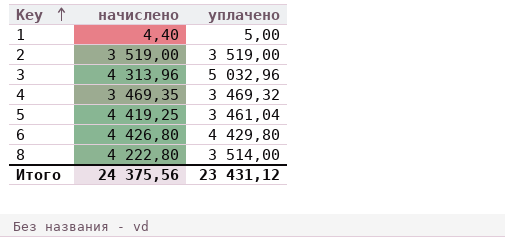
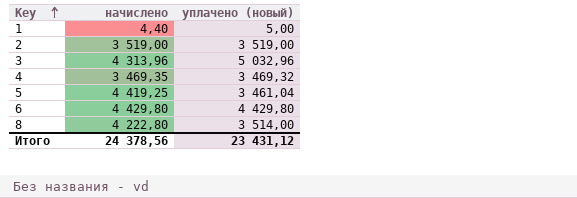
column name: уплачено -> уплачено (новый)
6 | начислено: 4 426,80 -> 4 429,80
Итого | начислено: 24 375,56 -> 24 378,56

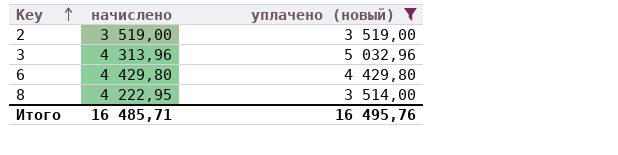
filter: none -> уплачено (новый) >= 3 514,00
8 | начислено: 4 222,80 -> 4 222,95
Итого | начислено: 24 378,56 -> 16 485,71
Итого | уплачено (новый): 23 431,12 -> 16 495,76

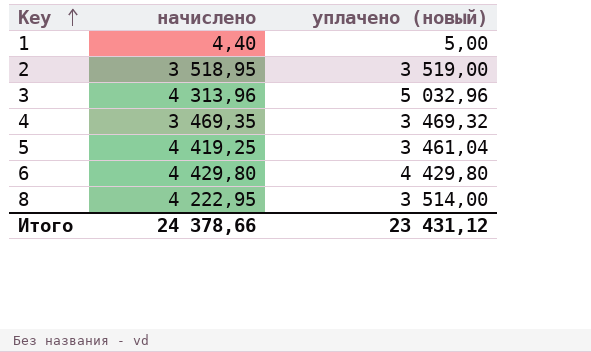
filter: уплачено (новый) >= 3 514,00 -> none
2 | начислено: 3 519,00 -> 3 518,95
Итого | начислено: 16 485,71 -> 24 378,66
Итого | уплачено (новый): 16 495,76 -> 23 431,12

